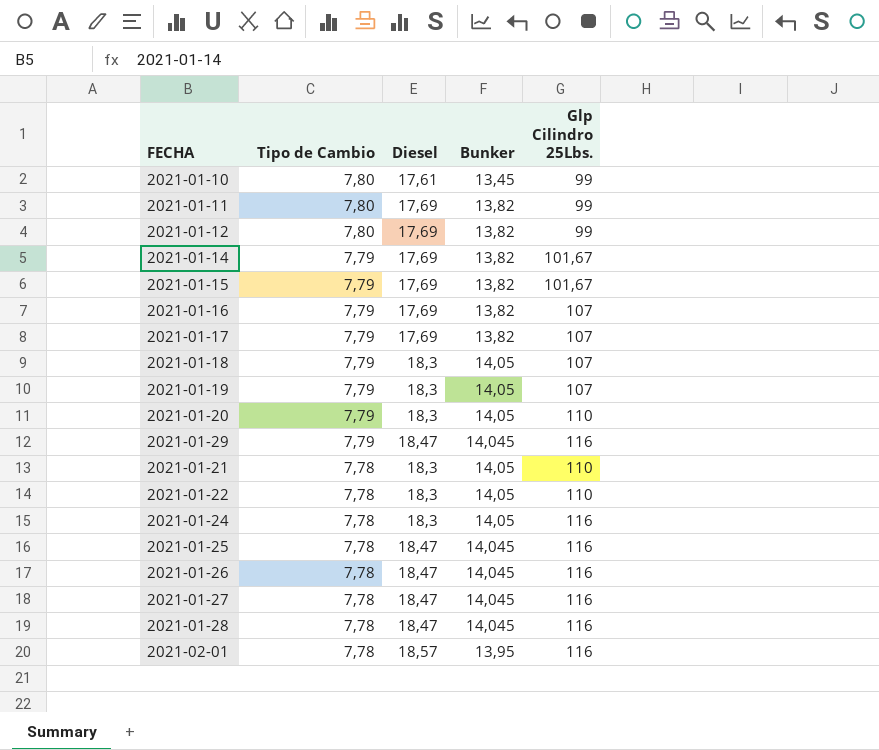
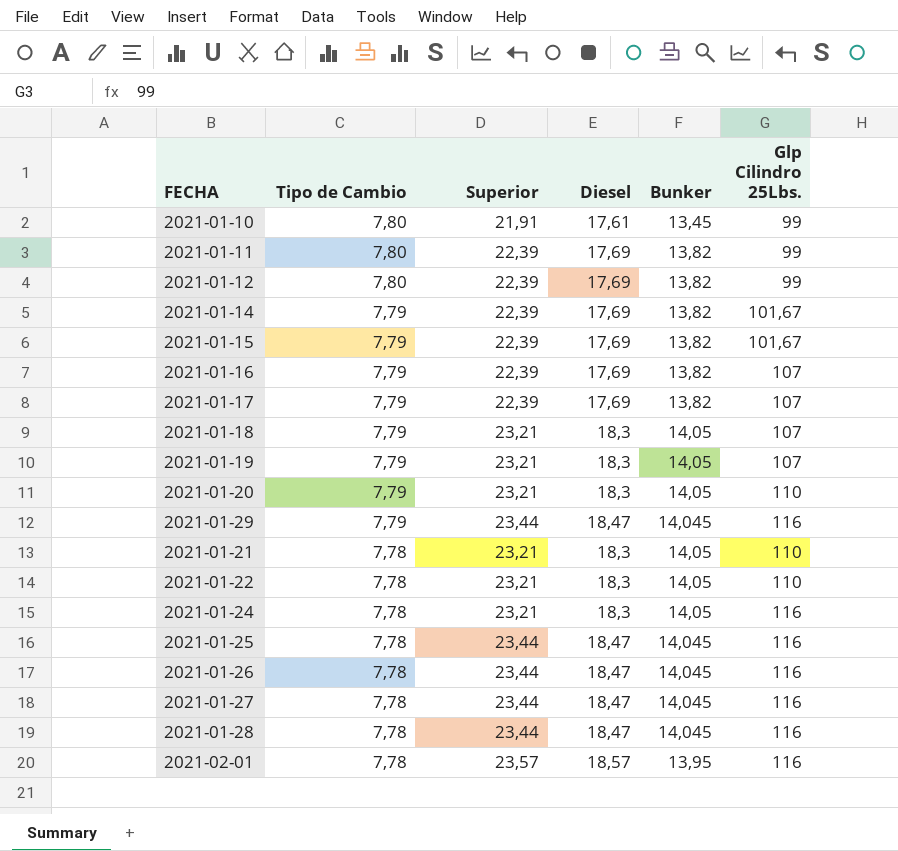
column Superior | position: none -> 3

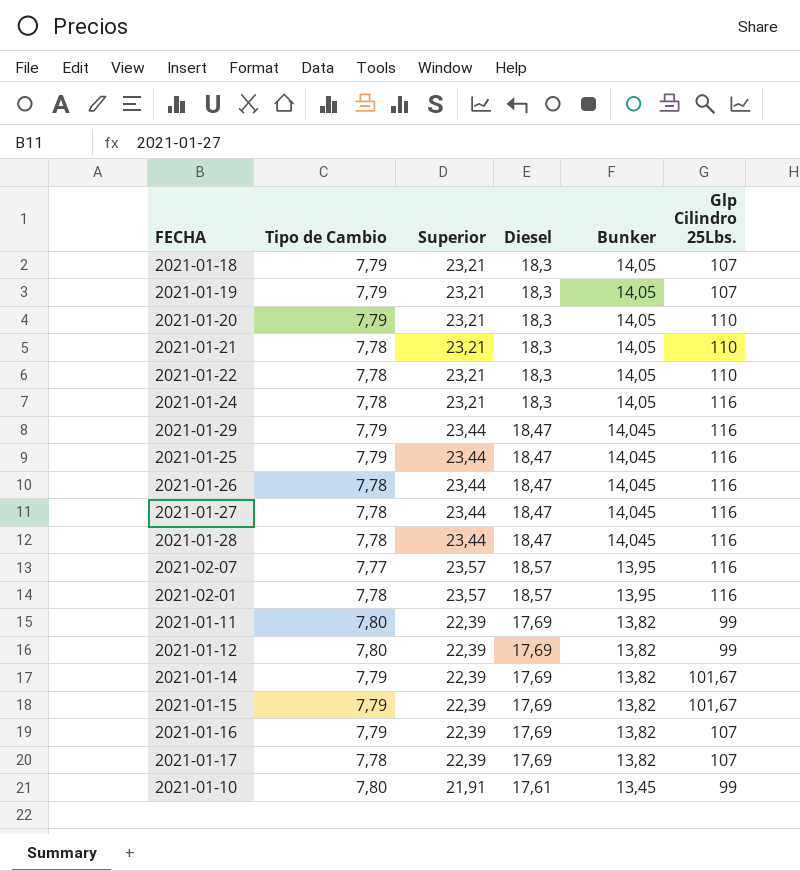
row order: Tipo de Cambio descending -> Bunker descending
2021-01-25 | Tipo de Cambio: 7,78 -> 7,79
row 2021-02-07: none -> 7,77 | 23,57 | 18,57 | 13,95 | 116
2021-01-17 | Tipo de Cambio: 7,79 -> 7,78

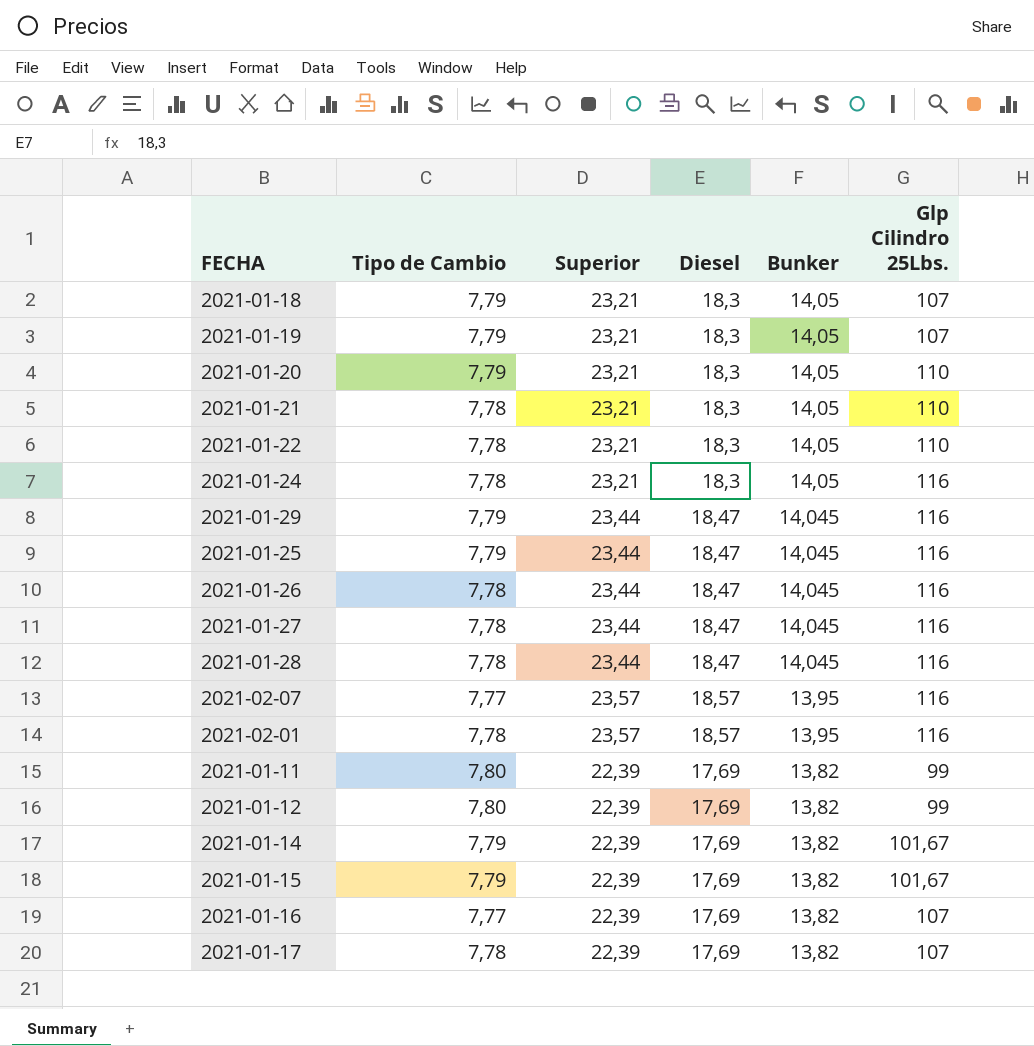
row 2021-01-10: 7,80 | 21,91 | 17,61 | 13,45 | 99 -> none
2021-01-16 | Tipo de Cambio: 7,79 -> 7,77

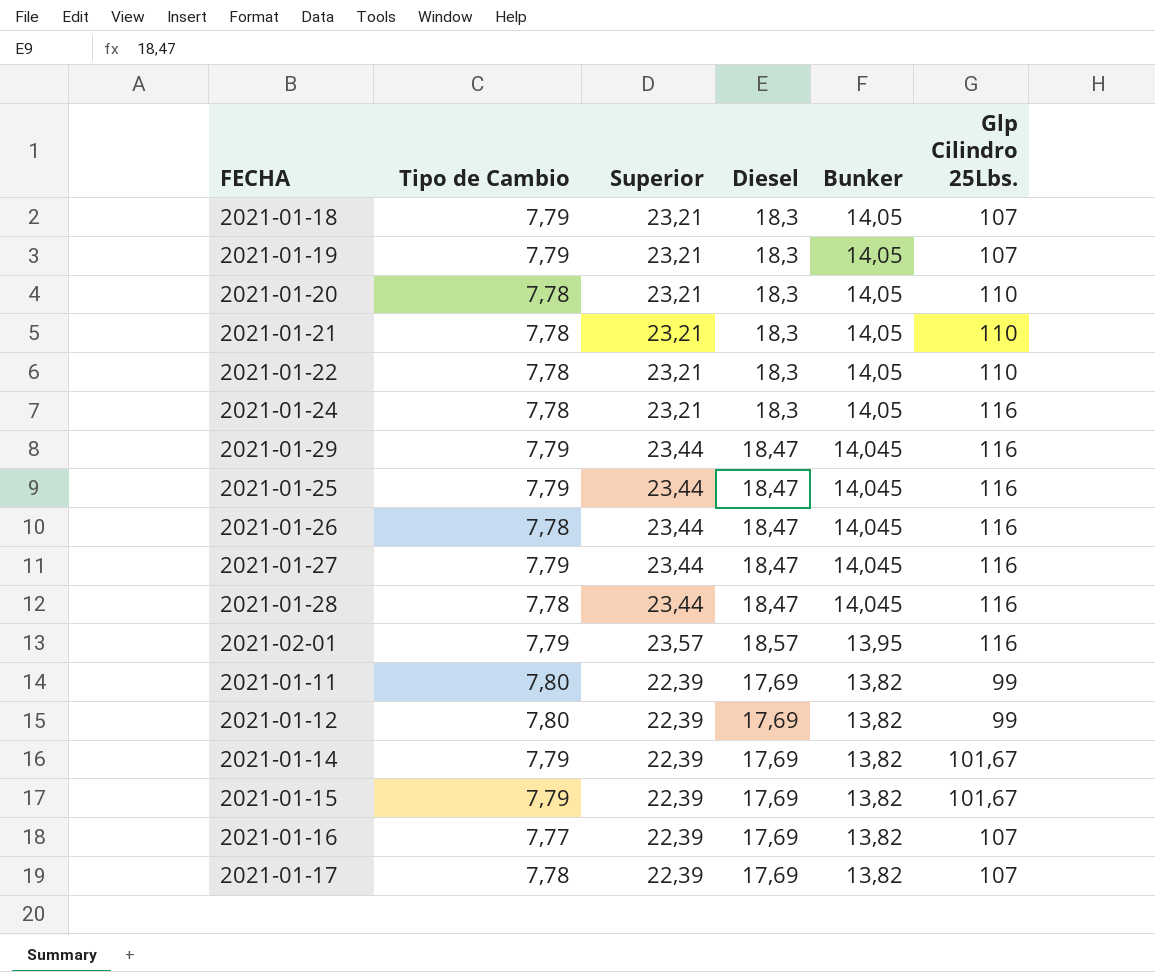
row 2021-02-07: 7,77 | 23,57 | 18,57 | 13,95 | 116 -> none
2021-01-20 | Tipo de Cambio: 7,79 -> 7,78
2021-01-27 | Tipo de Cambio: 7,78 -> 7,79
2021-02-01 | Tipo de Cambio: 7,78 -> 7,79

